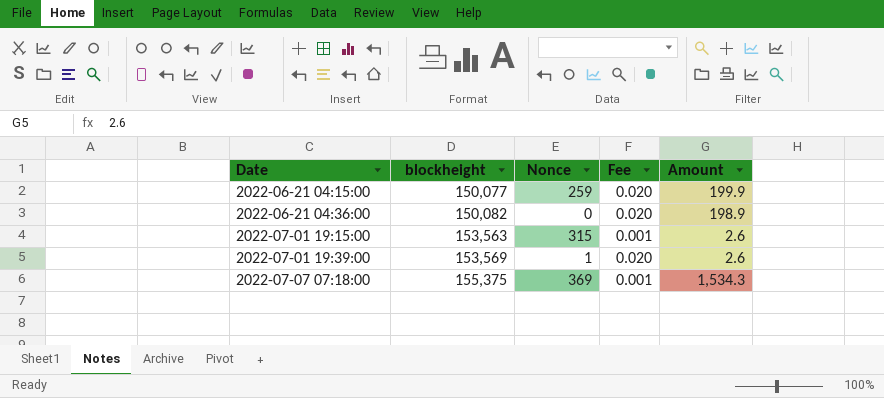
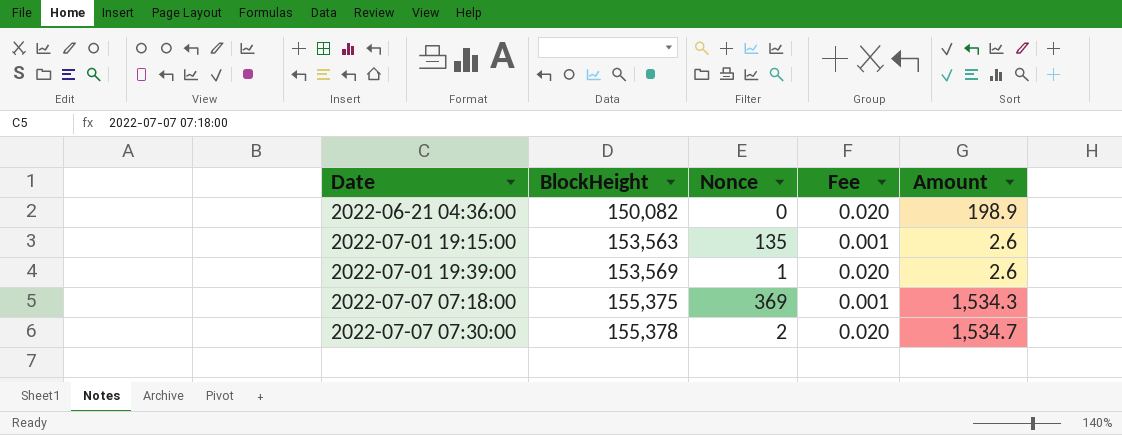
column name: blockheight -> BlockHeight
row 2022-06-21 04:15:00: 150,077 | 259 | 0.020 | 199.9 -> none
2022-07-01 19:15:00 | Nonce: 315 -> 135
row 2022-07-07 07:30:00: none -> 155,378 | 2 | 0.020 | 1,534.7

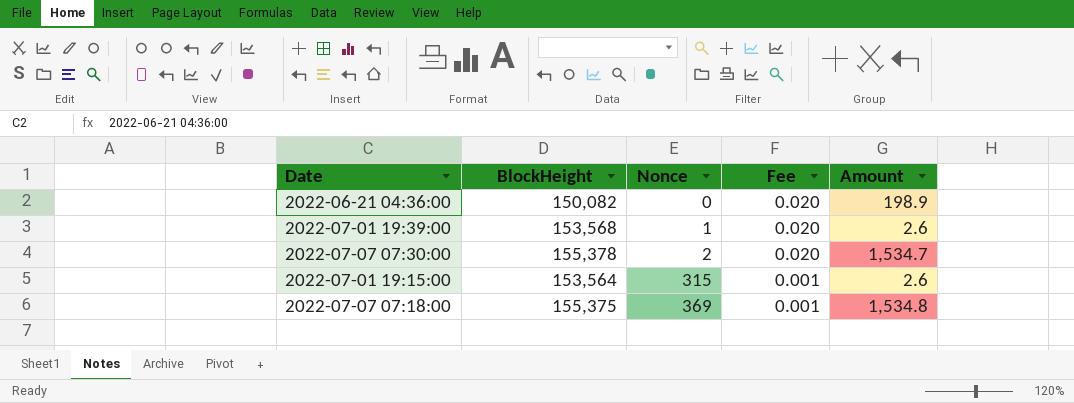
row order: Date ascending -> Nonce ascending
2022-07-01 19:39:00 | BlockHeight: 153,569 -> 153,568
2022-07-01 19:15:00 | BlockHeight: 153,563 -> 153,564
2022-07-01 19:15:00 | Nonce: 135 -> 315
2022-07-07 07:18:00 | Amount: 1,534.3 -> 1,534.8

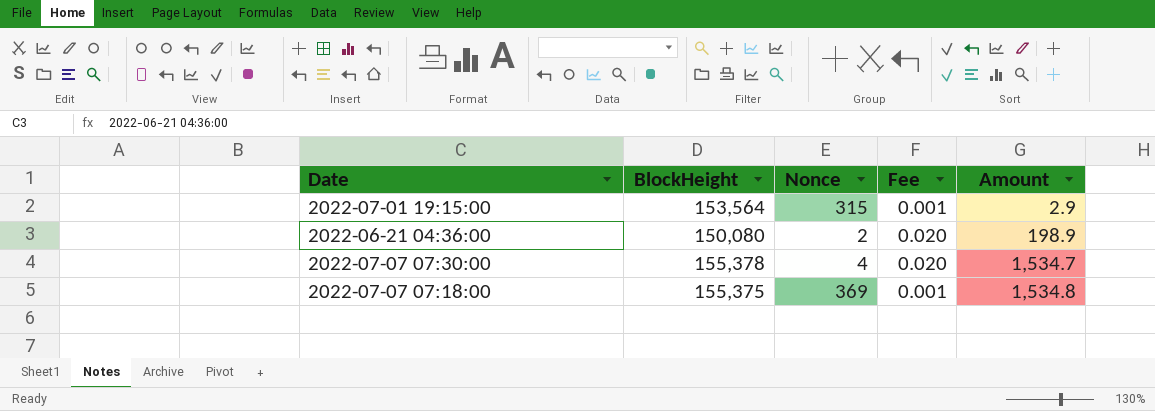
row order: Nonce ascending -> Amount ascending
row 2022-07-01 19:39:00: 153,568 | 1 | 0.020 | 2.6 -> none
2022-07-01 19:15:00 | Amount: 2.6 -> 2.9
2022-06-21 04:36:00 | BlockHeight: 150,082 -> 150,080
2022-06-21 04:36:00 | Nonce: 0 -> 2
2022-07-07 07:30:00 | Nonce: 2 -> 4

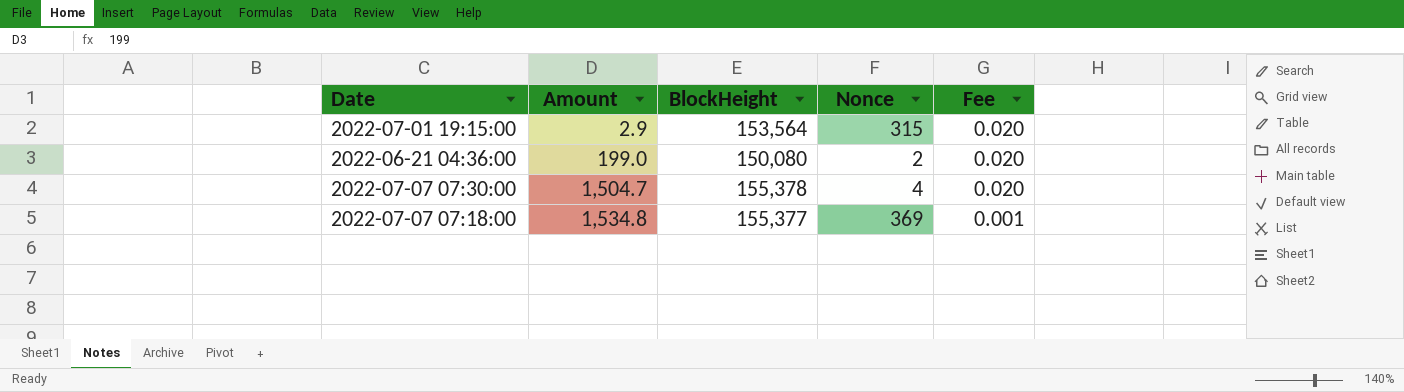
column Amount | position: 5 -> 2
2022-07-01 19:15:00 | Fee: 0.001 -> 0.020
2022-06-21 04:36:00 | Amount: 198.9 -> 199.0
2022-07-07 07:30:00 | Amount: 1,534.7 -> 1,504.7
2022-07-07 07:18:00 | BlockHeight: 155,375 -> 155,377

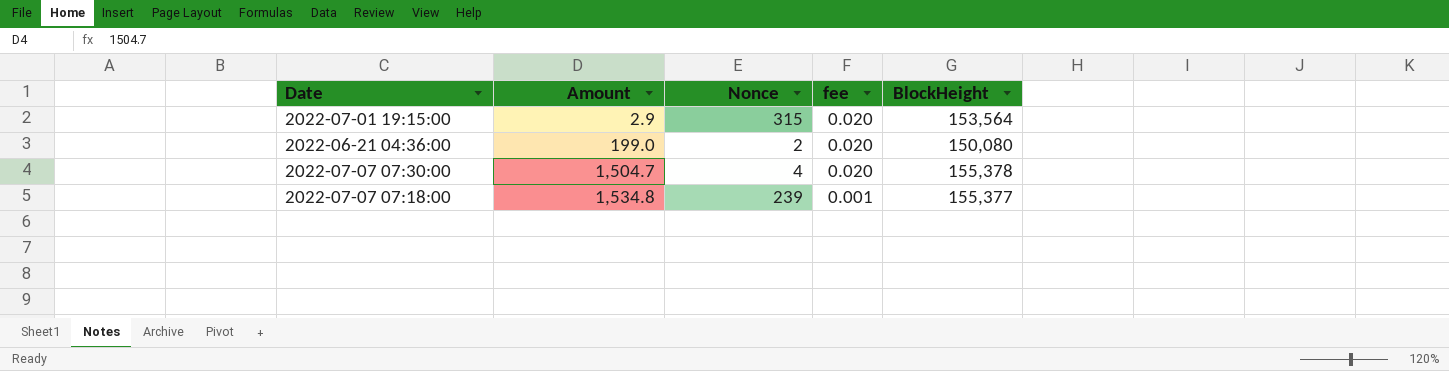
column name: Fee -> fee
column BlockHeight | position: 3 -> 5
2022-07-07 07:18:00 | Nonce: 369 -> 239

